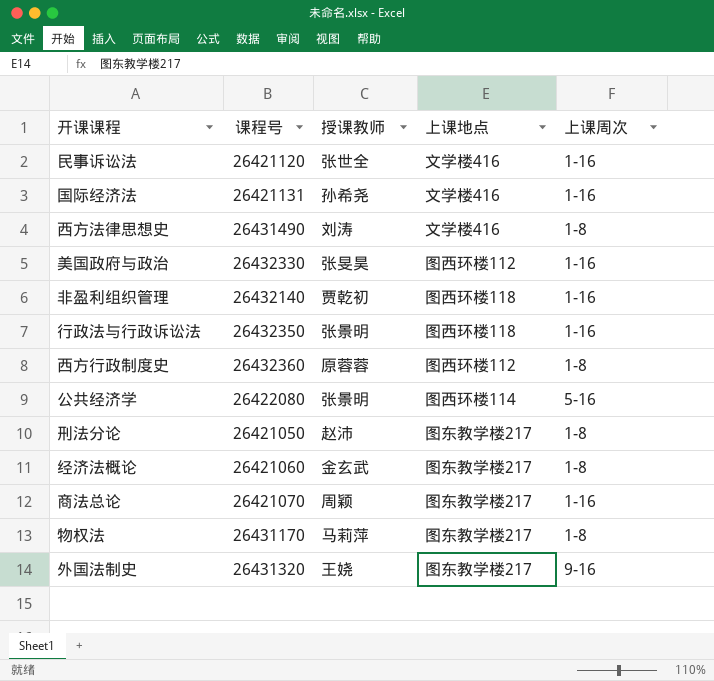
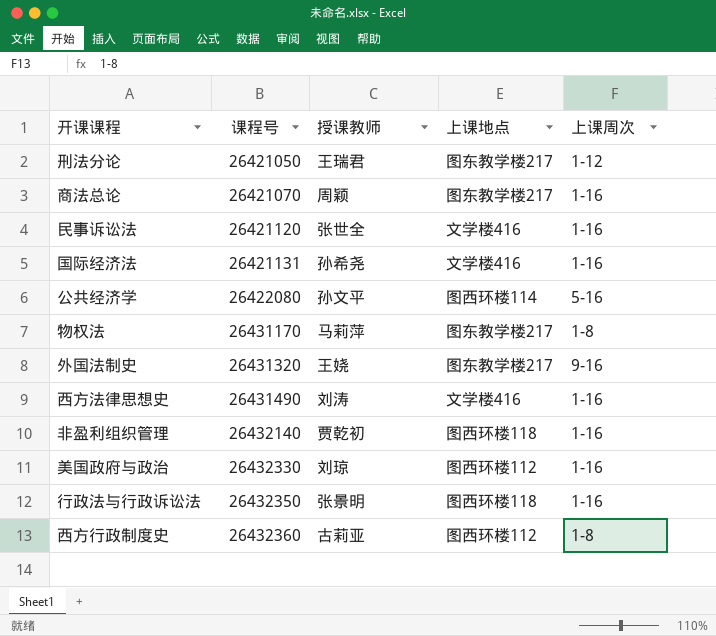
row order: none -> 课程号 ascending
row 经济法概论: 26421060 | 金玄武 | 图东教学楼217 | 1-8 -> none
刑法分论 | 授课教师: 赵沛 -> 王瑞君
刑法分论 | 上课周次: 1-8 -> 1-12
公共经济学 | 授课教师: 张景明 -> 孙文平
西方法律思想史 | 上课周次: 1-8 -> 1-16
美国政府与政治 | 授课教师: 张旻昊 -> 刘琼
西方行政制度史 | 授课教师: 原蓉蓉 -> 古莉亚

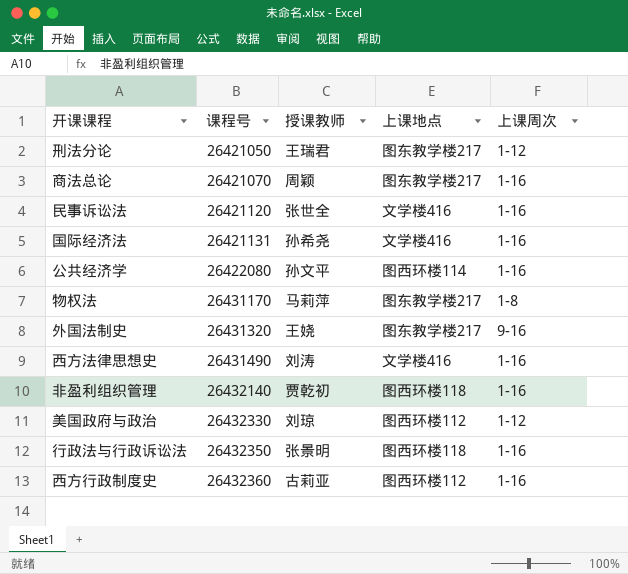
公共经济学 | 上课周次: 5-16 -> 1-16
美国政府与政治 | 上课周次: 1-16 -> 1-12
西方行政制度史 | 上课周次: 1-8 -> 1-16

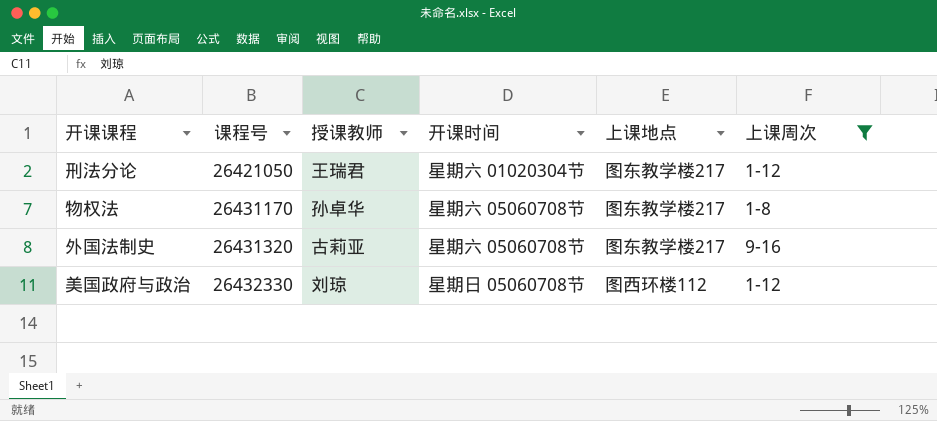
filter: none -> 上课周次 != 1-16
column 开课时间 | position: none -> 4
物权法 | 授课教师: 马莉萍 -> 孙卓华
外国法制史 | 授课教师: 王娆 -> 古莉亚

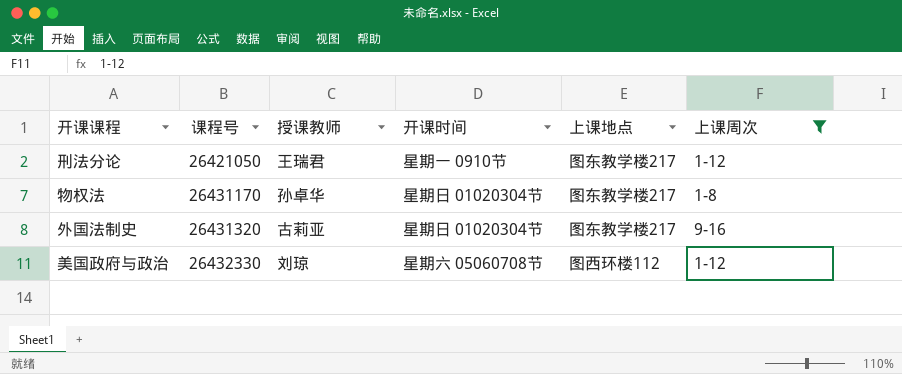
刑法分论 | 开课时间: 星期六 01020304节 -> 星期一 0910节
物权法 | 开课时间: 星期六 05060708节 -> 星期日 01020304节
外国法制史 | 开课时间: 星期六 05060708节 -> 星期日 01020304节
美国政府与政治 | 开课时间: 星期日 05060708节 -> 星期六 05060708节

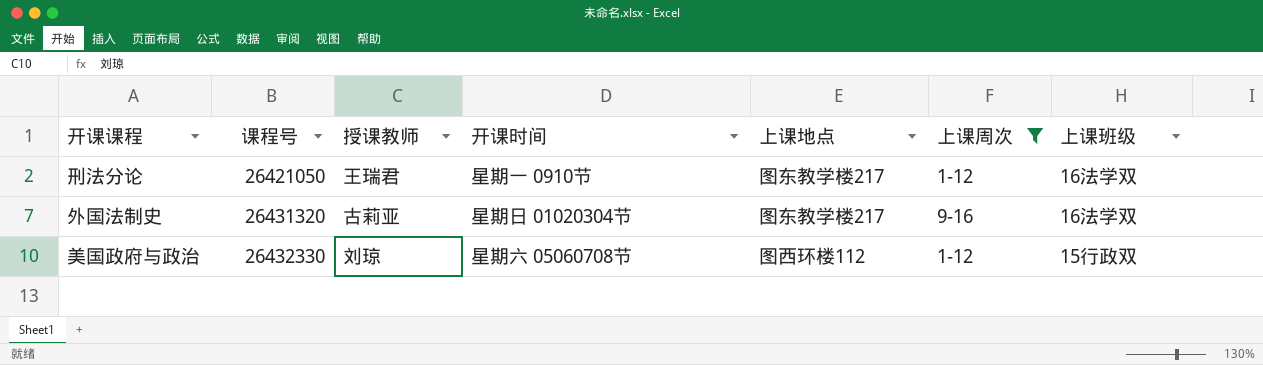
column 上课班级 | position: none -> 7
row 物权法: 26431170 | 孙卓华 | 星期日 01020304节 | 图东教学楼217 | 1-8 -> none

